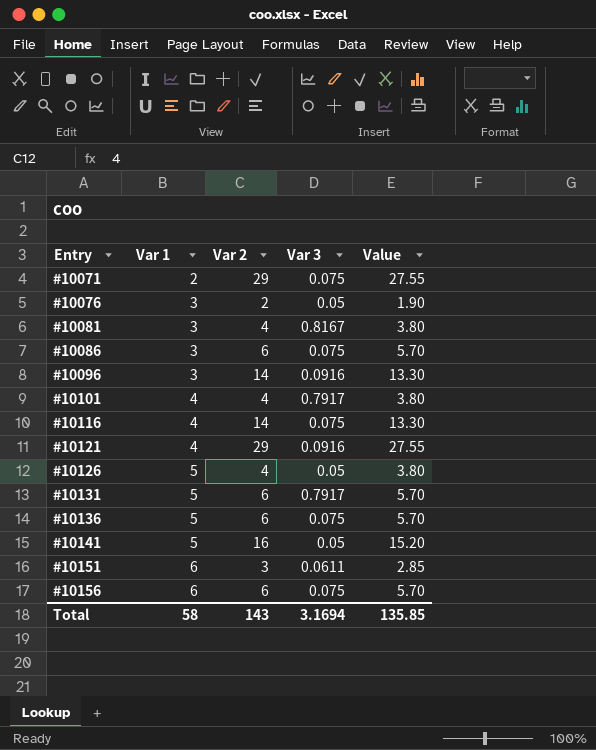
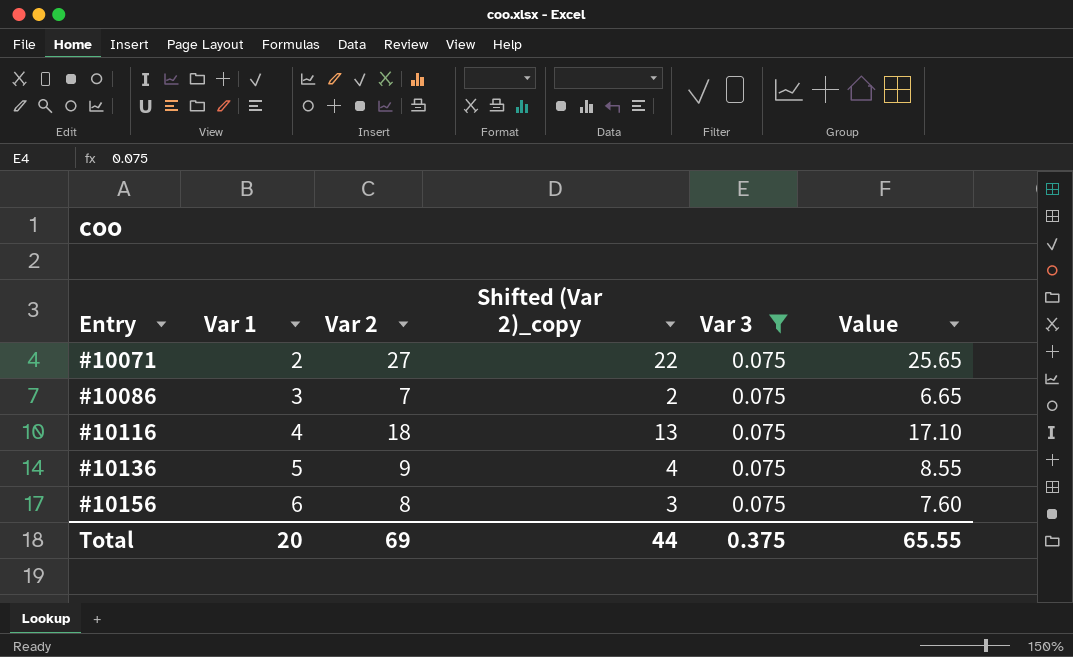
filter: none -> Var 3 = 0.075
column Shifted (Var 2)_copy | formula: none -> [Var 2] - 5
#10071 | Var 2: 29 -> 27
#10071 | Value: 27.55 -> 25.65
#10086 | Var 2: 6 -> 7
#10086 | Value: 5.70 -> 6.65
#10116 | Var 2: 14 -> 18
#10116 | Value: 13.30 -> 17.10
#10136 | Var 2: 6 -> 9
#10136 | Value: 5.70 -> 8.55
#10156 | Var 2: 6 -> 8
#10156 | Value: 5.70 -> 7.60
Total | Var 1: 58 -> 20
Total | Var 2: 143 -> 69
Total | Var 3: 3.1694 -> 0.375
Total | Value: 135.85 -> 65.55

